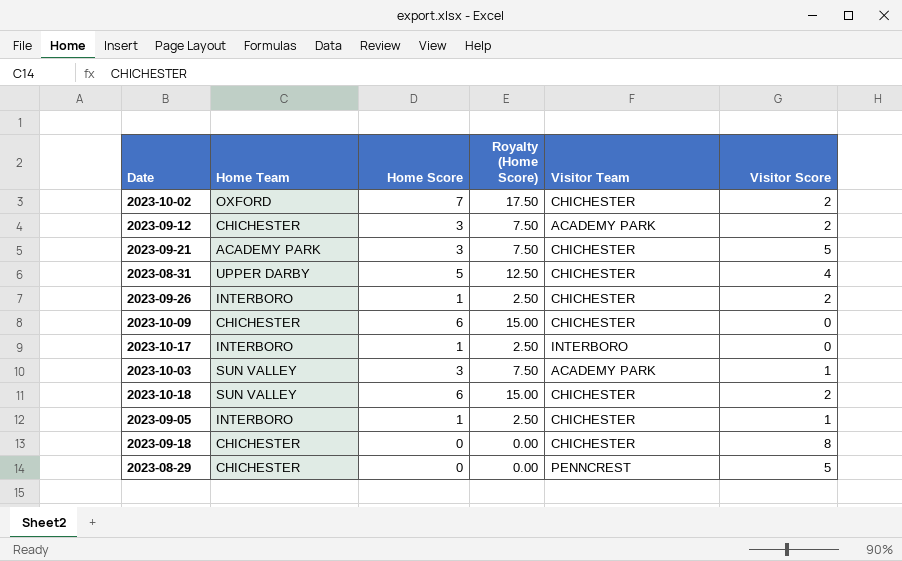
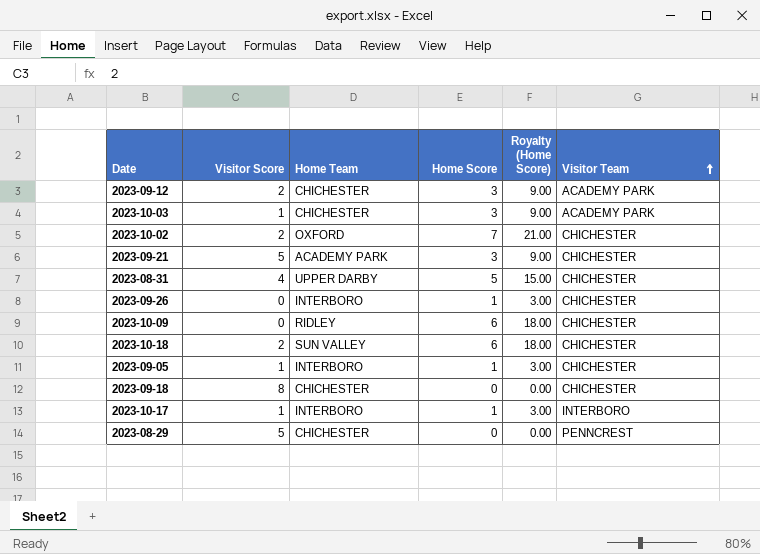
row order: none -> Visitor Team ascending
column Visitor Score | position: 6 -> 2
column Royalty (Home Score) | formula: [Home Score] * 2.5 -> [Home Score] * 3
2023-10-03 | Home Team: SUN VALLEY -> CHICHESTER
2023-09-26 | Visitor Score: 2 -> 0
2023-10-09 | Home Team: CHICHESTER -> RIDLEY
2023-10-17 | Visitor Score: 0 -> 1

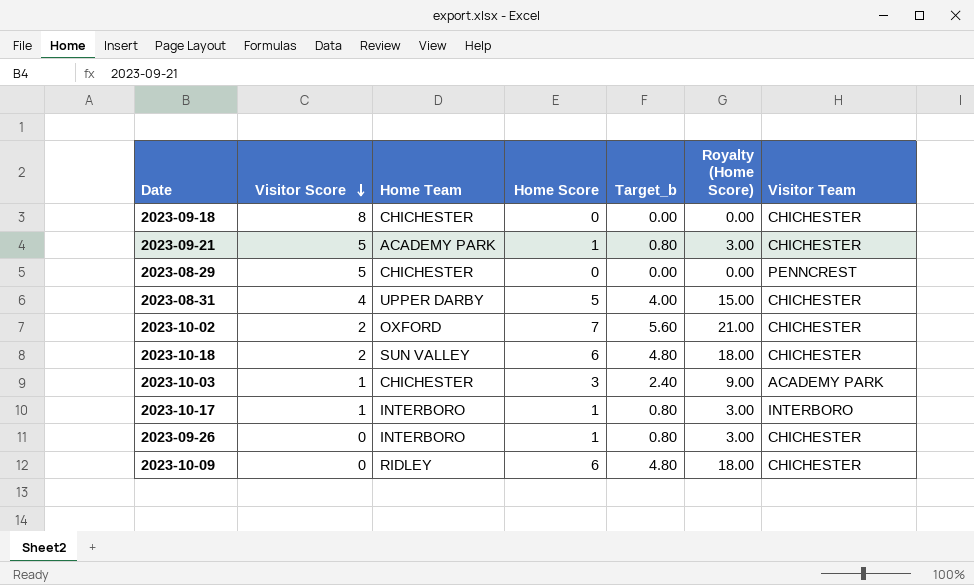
row order: Visitor Team ascending -> Visitor Score descending
column Target_b | formula: none -> [Home Score] * 0.8
row 2023-09-12: 2 | CHICHESTER | 3 | 9.00 | ACADEMY PARK -> none
row 2023-09-05: 1 | INTERBORO | 1 | 3.00 | CHICHESTER -> none
2023-09-21 | Home Score: 3 -> 1
2023-09-21 | Royalty (Home Score): 9.00 -> 3.00

